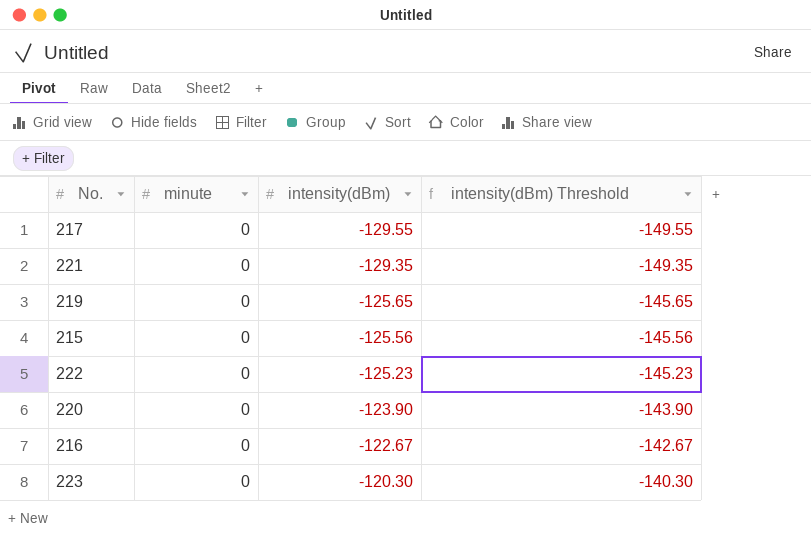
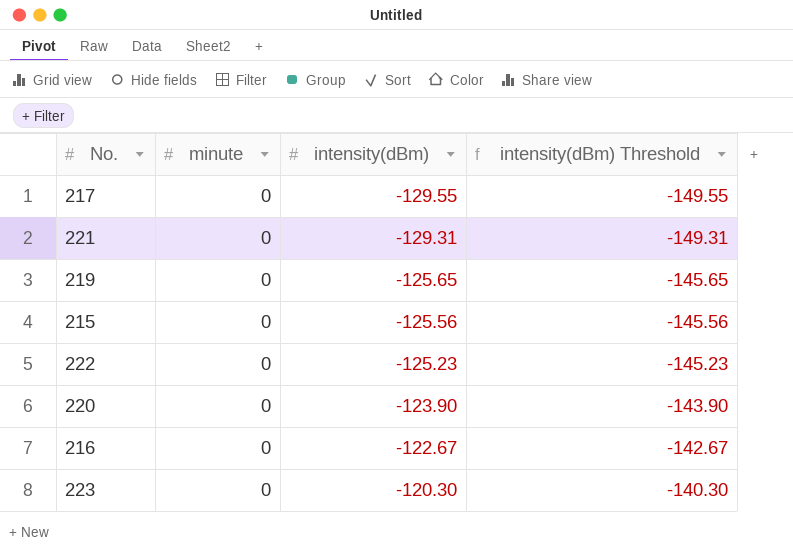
221 | intensity(dBm): -129.35 -> -129.31
221 | intensity(dBm) Threshold: -149.35 -> -149.31

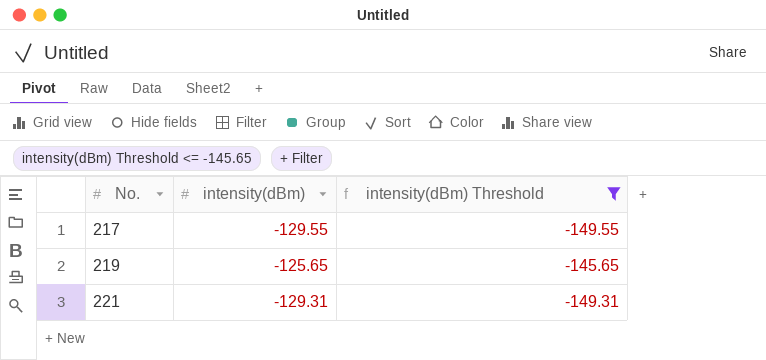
filter: none -> intensity(dBm) Threshold <= -145.65
row order: intensity(dBm) ascending -> No. ascending
column minute | position: 2 -> none

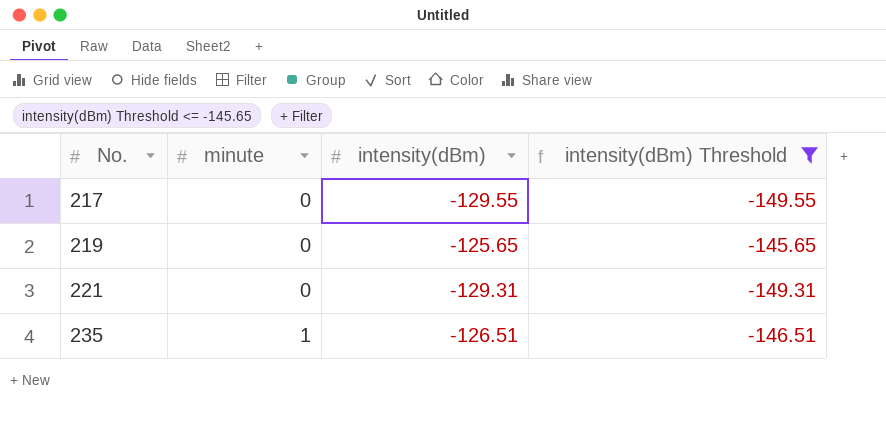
column minute | position: none -> 2
row 235: none -> 1 | -126.51 | -146.51

